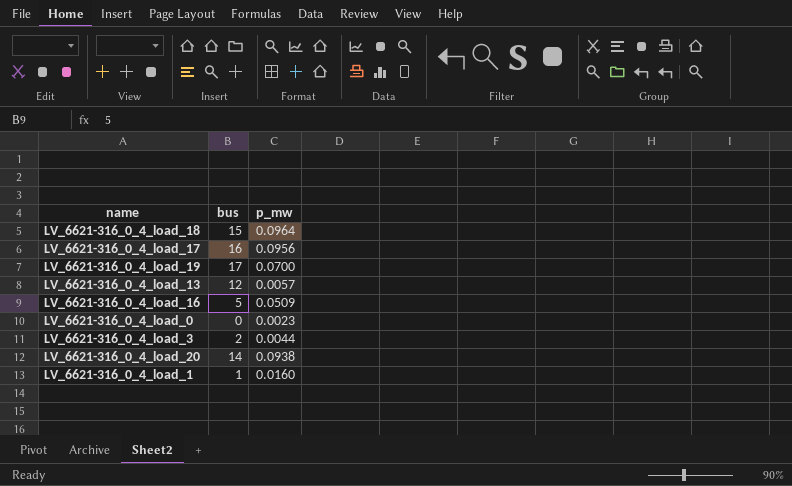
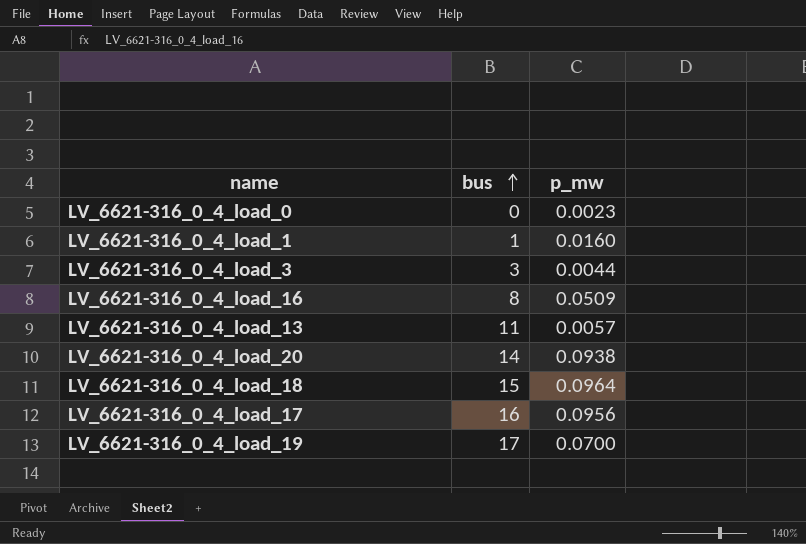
row order: none -> bus ascending
LV_6621-316_0_4_load_3 | bus: 2 -> 3
LV_6621-316_0_4_load_16 | bus: 5 -> 8
LV_6621-316_0_4_load_13 | bus: 12 -> 11

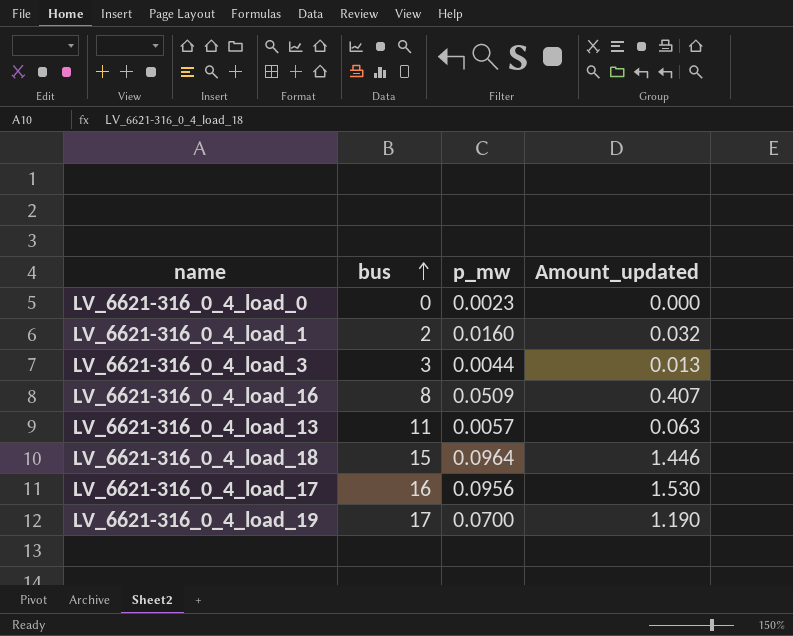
column Amount_updated | formula: none -> [bus] * [p_mw]
row LV_6621-316_0_4_load_20: 14 | 0.0938 -> none
LV_6621-316_0_4_load_1 | bus: 1 -> 2

